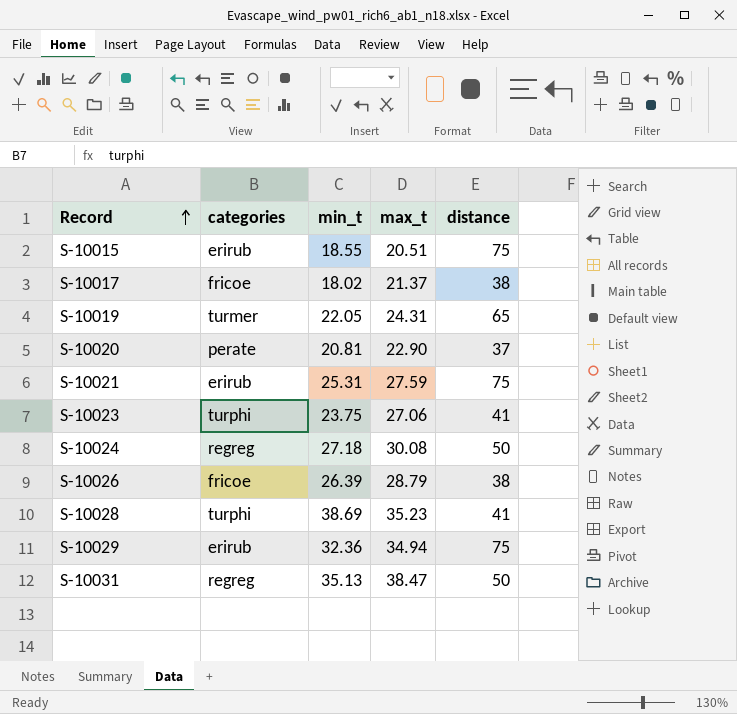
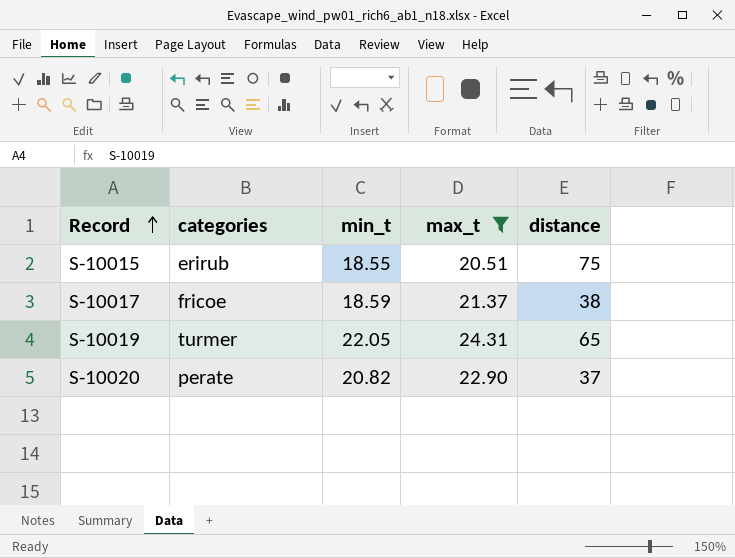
filter: none -> max_t <= 24.31
S-10017 | min_t: 18.02 -> 18.59
S-10020 | min_t: 20.81 -> 20.82

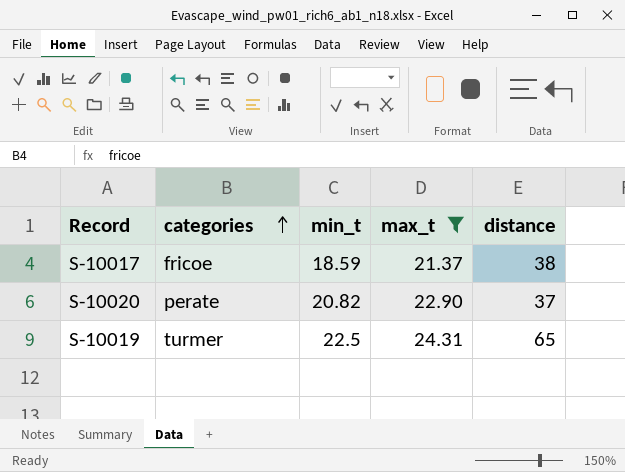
row order: Record ascending -> categories ascending
row S-10015: erirub | 18.55 | 20.51 | 75 -> none
S-10019 | min_t: 22.05 -> 22.5

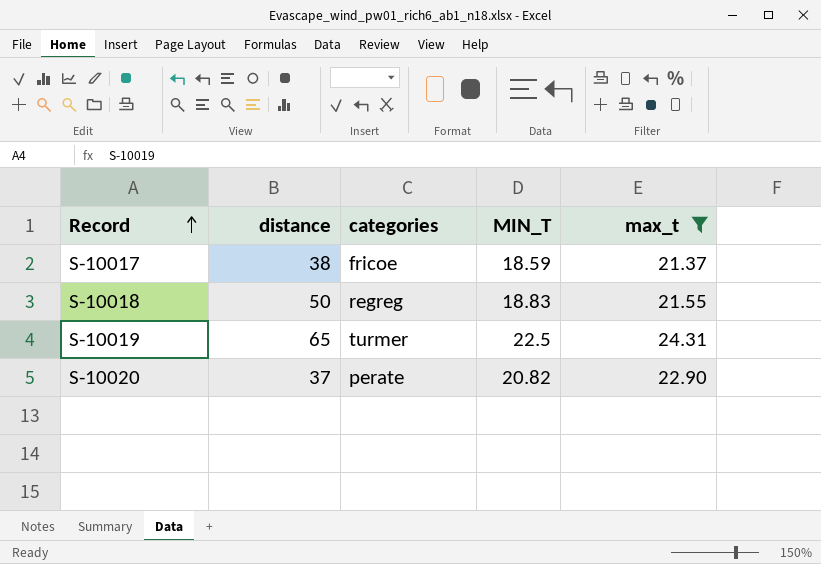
row order: categories ascending -> Record ascending
column distance | position: 5 -> 2
column name: min_t -> MIN_T
row S-10018: none -> 50 | regreg | 18.83 | 21.55

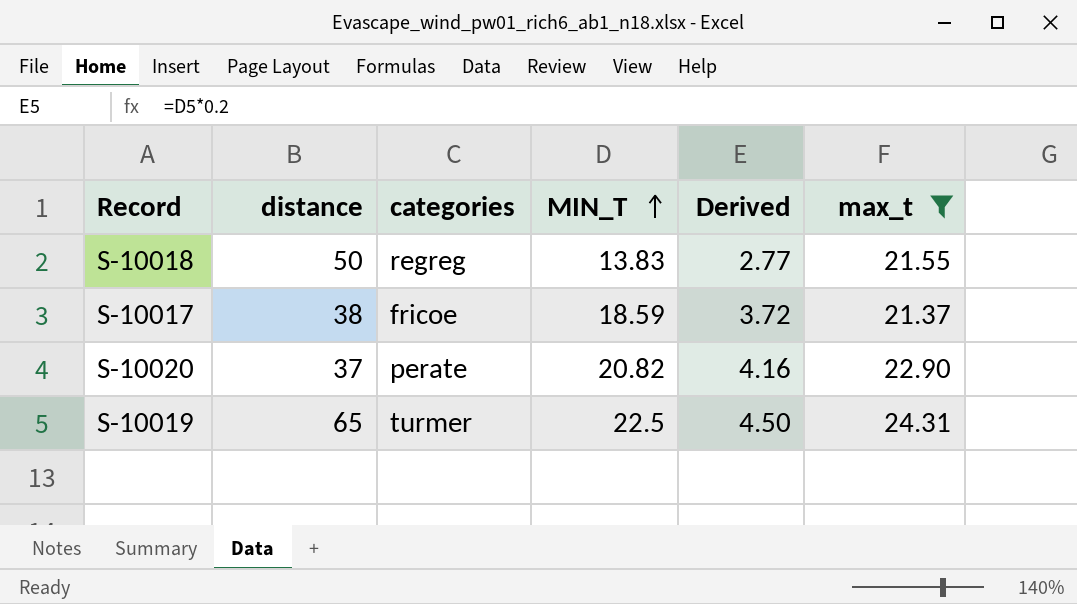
row order: Record ascending -> MIN_T ascending
column Derived | formula: none -> [MIN_T] * 0.2
S-10018 | MIN_T: 18.83 -> 13.83

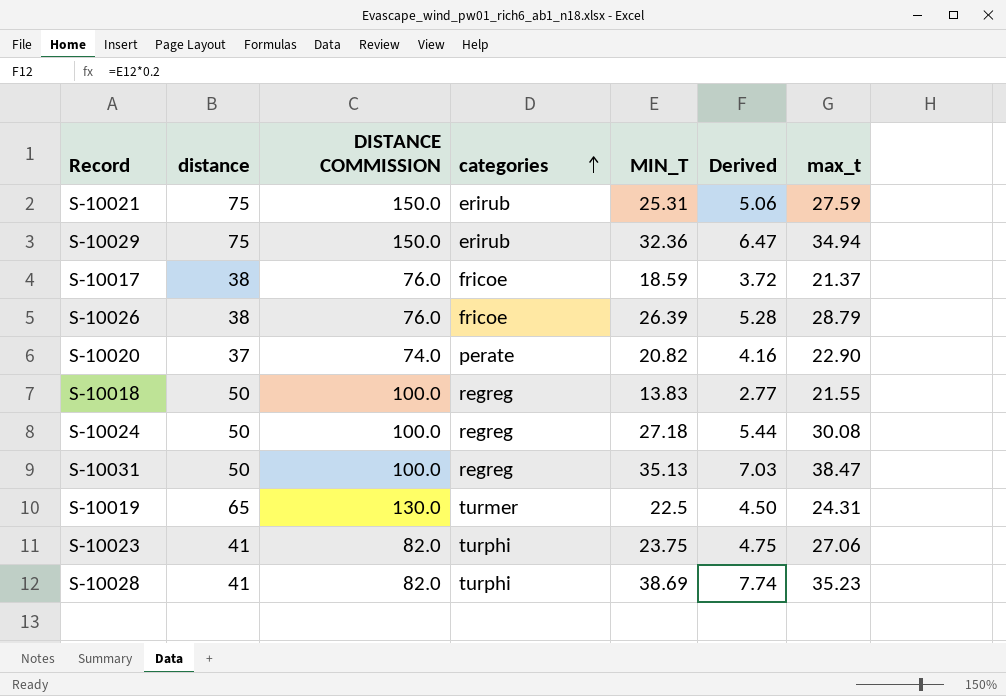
filter: max_t <= 24.31 -> none
row order: MIN_T ascending -> categories ascending
column DISTANCE COMMISSION | formula: none -> [distance] * 2

